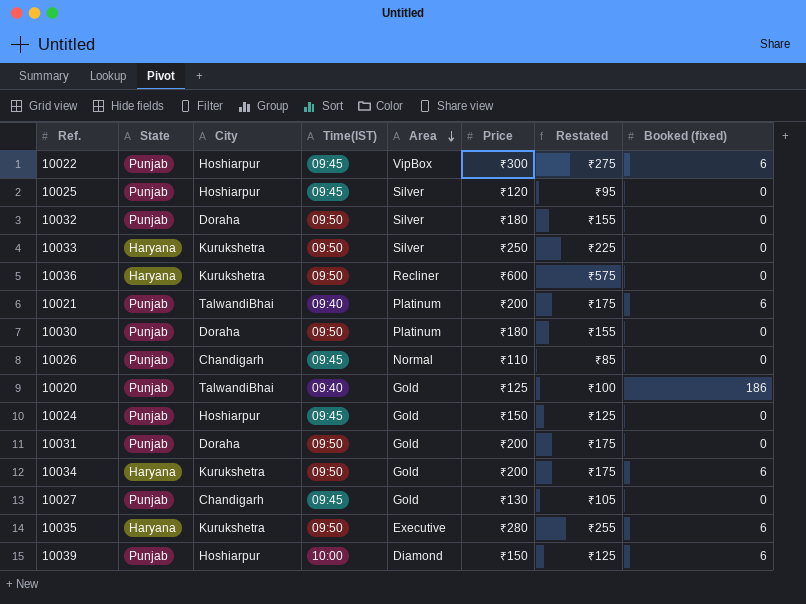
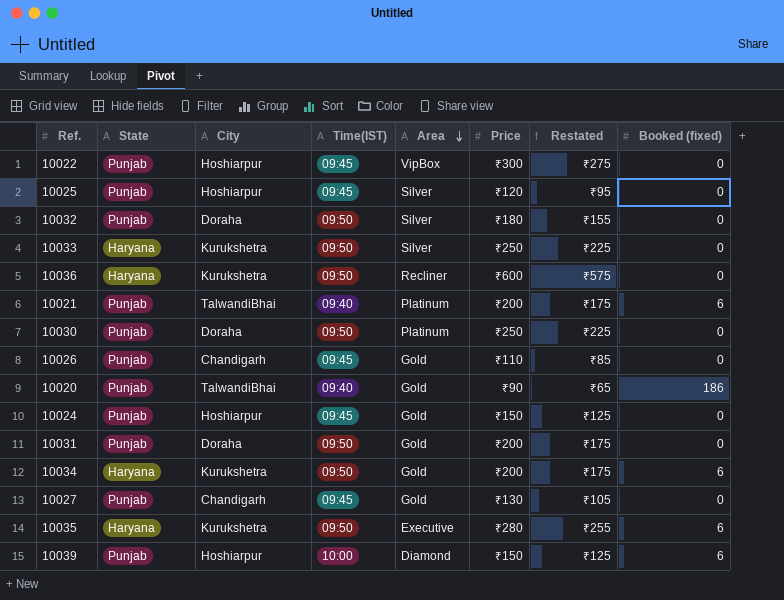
10022 | Booked (fixed): 6 -> 0
10030 | Price: ₹180 -> ₹250
10030 | Restated: ₹155 -> ₹225
10026 | Area: Normal -> Gold
10020 | Price: ₹125 -> ₹90
10020 | Restated: ₹100 -> ₹65

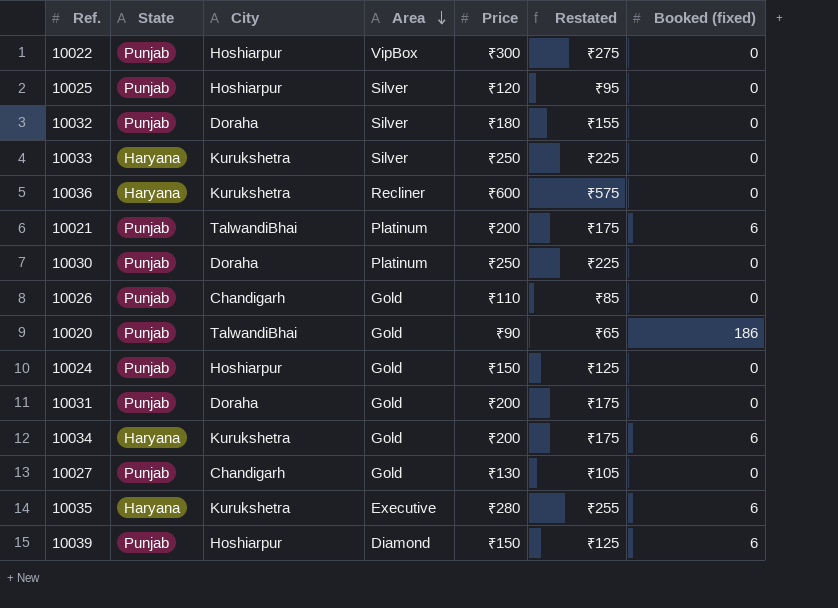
column Time(IST) | position: 4 -> none

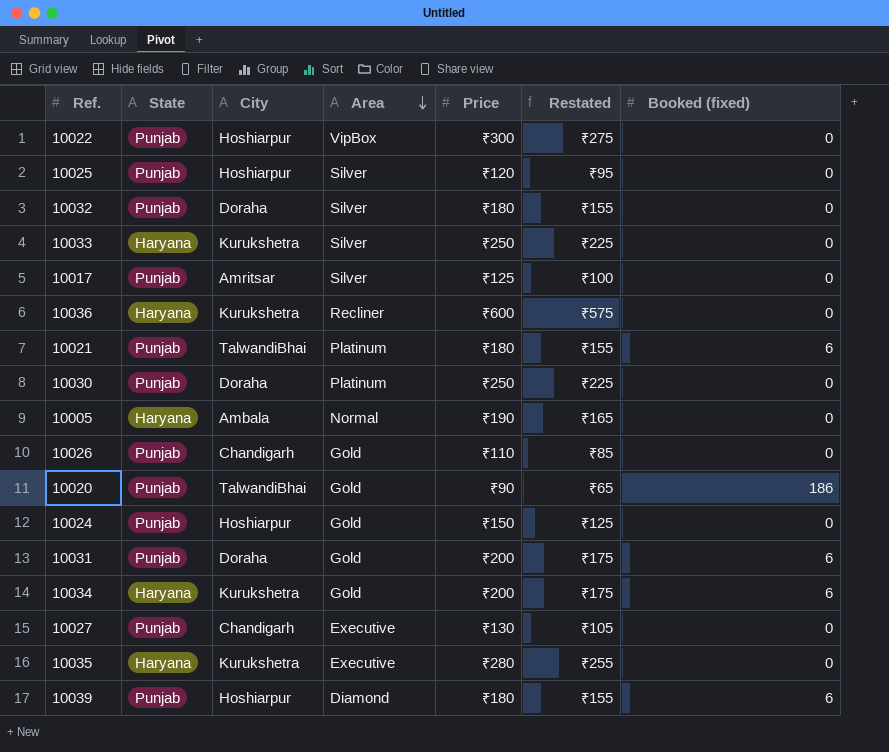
row 10017: none -> Punjab | Amritsar | Silver | ₹125 | ₹100 | 0
10021 | Price: ₹200 -> ₹180
10021 | Restated: ₹175 -> ₹155
row 10005: none -> Haryana | Ambala | Normal | ₹190 | ₹165 | 0
10031 | Booked (fixed): 0 -> 6
10027 | Area: Gold -> Executive
10035 | Booked (fixed): 6 -> 0
10039 | Price: ₹150 -> ₹180
10039 | Restated: ₹125 -> ₹155

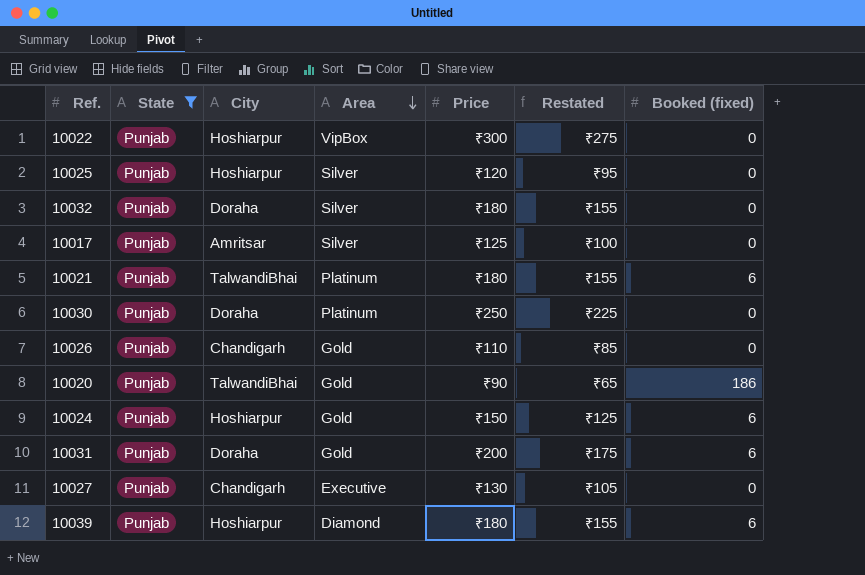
filter: none -> State = Punjab
10024 | Booked (fixed): 0 -> 6

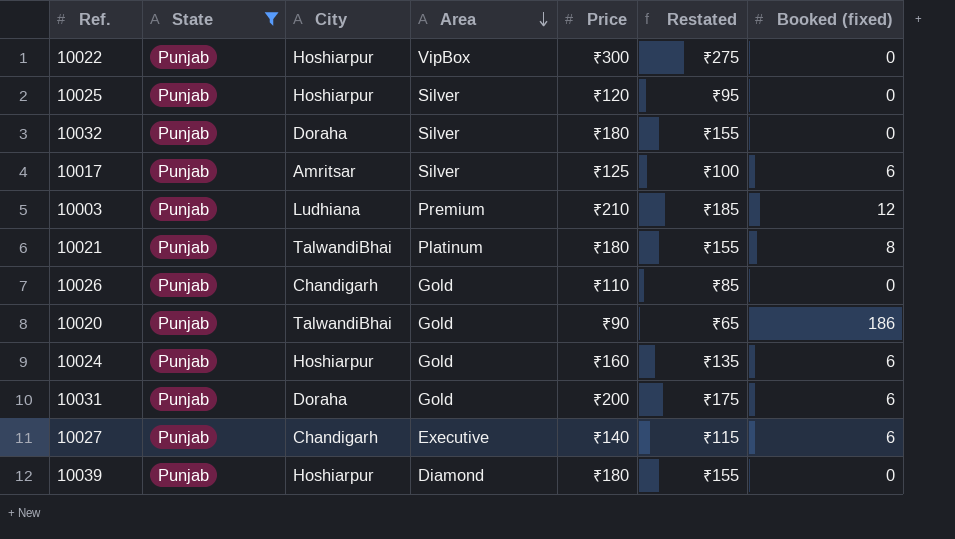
row 10030: Punjab | Doraha | Platinum | ₹250 | ₹225 | 0 -> none
10017 | Booked (fixed): 0 -> 6
row 10003: none -> Punjab | Ludhiana | Premium | ₹210 | ₹185 | 12
10021 | Booked (fixed): 6 -> 8
10024 | Price: ₹150 -> ₹160
10024 | Restated: ₹125 -> ₹135
10027 | Price: ₹130 -> ₹140
10027 | Restated: ₹105 -> ₹115
10027 | Booked (fixed): 0 -> 6
10039 | Booked (fixed): 6 -> 0

